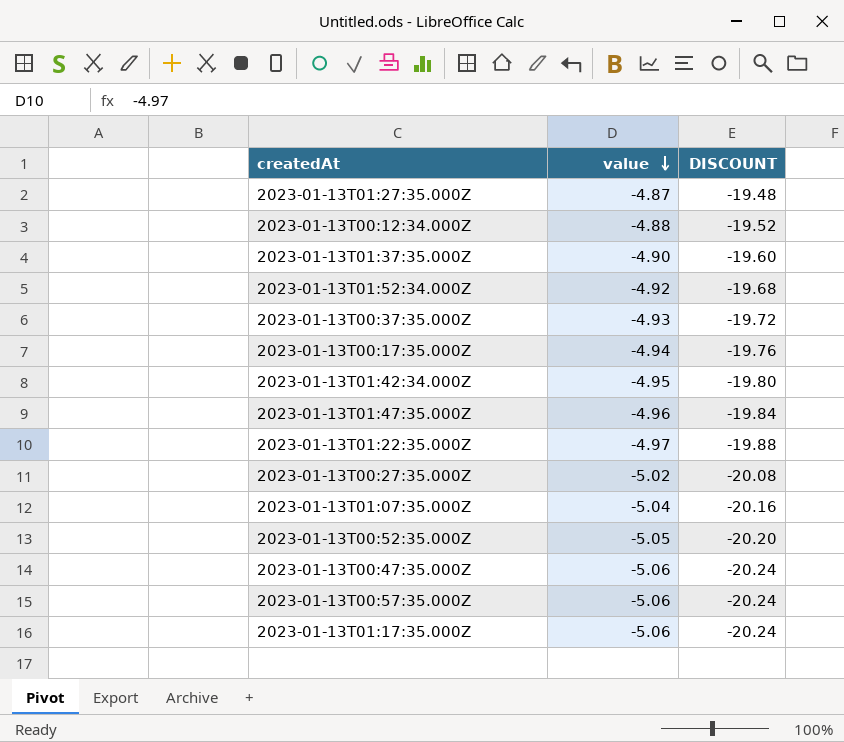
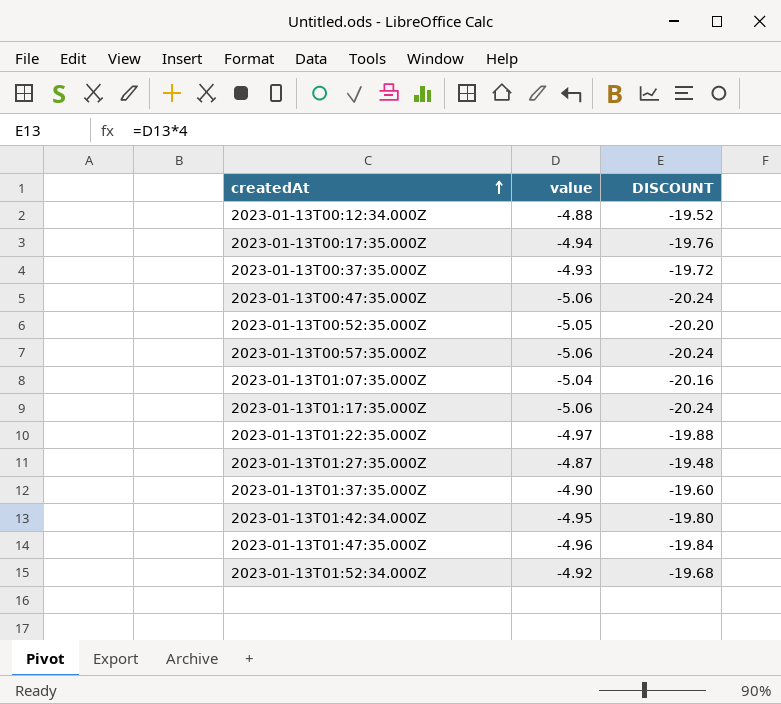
row order: value descending -> createdAt ascending
row 2023-01-13T00:27:35.000Z: -5.02 | -20.08 -> none

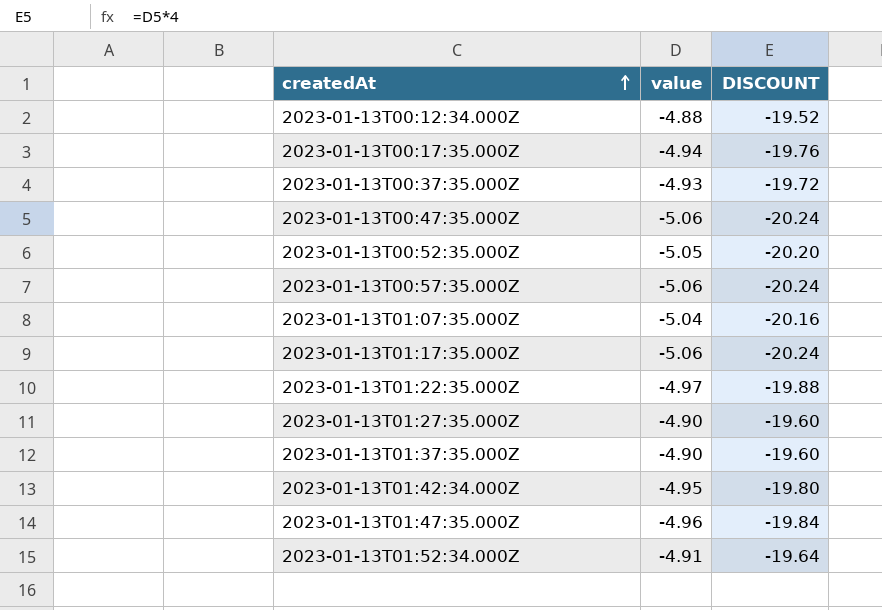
2023-01-13T01:27:35.000Z | value: -4.87 -> -4.90
2023-01-13T01:27:35.000Z | DISCOUNT: -19.48 -> -19.60
2023-01-13T01:52:34.000Z | value: -4.92 -> -4.91
2023-01-13T01:52:34.000Z | DISCOUNT: -19.68 -> -19.64

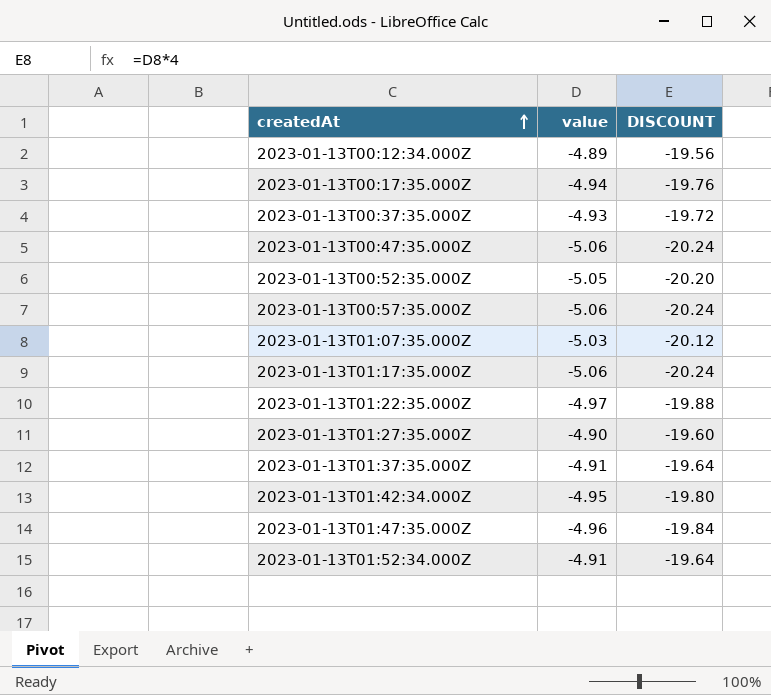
2023-01-13T00:12:34.000Z | value: -4.88 -> -4.89
2023-01-13T00:12:34.000Z | DISCOUNT: -19.52 -> -19.56
2023-01-13T01:07:35.000Z | value: -5.04 -> -5.03
2023-01-13T01:07:35.000Z | DISCOUNT: -20.16 -> -20.12
2023-01-13T01:37:35.000Z | value: -4.90 -> -4.91
2023-01-13T01:37:35.000Z | DISCOUNT: -19.60 -> -19.64

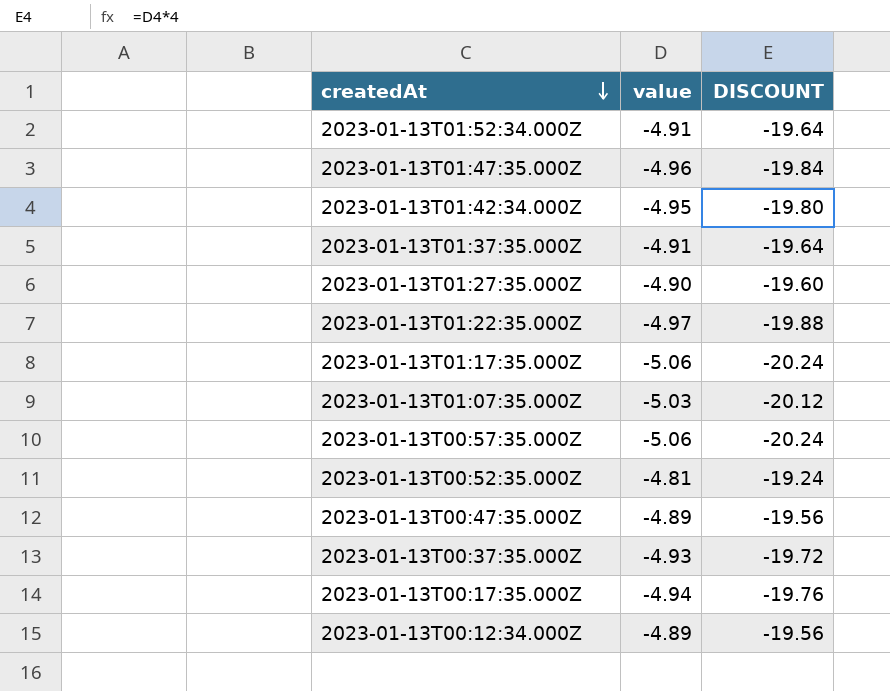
row order: createdAt ascending -> createdAt descending
2023-01-13T00:52:35.000Z | value: -5.05 -> -4.81
2023-01-13T00:52:35.000Z | DISCOUNT: -20.20 -> -19.24
2023-01-13T00:47:35.000Z | value: -5.06 -> -4.89
2023-01-13T00:47:35.000Z | DISCOUNT: -20.24 -> -19.56

